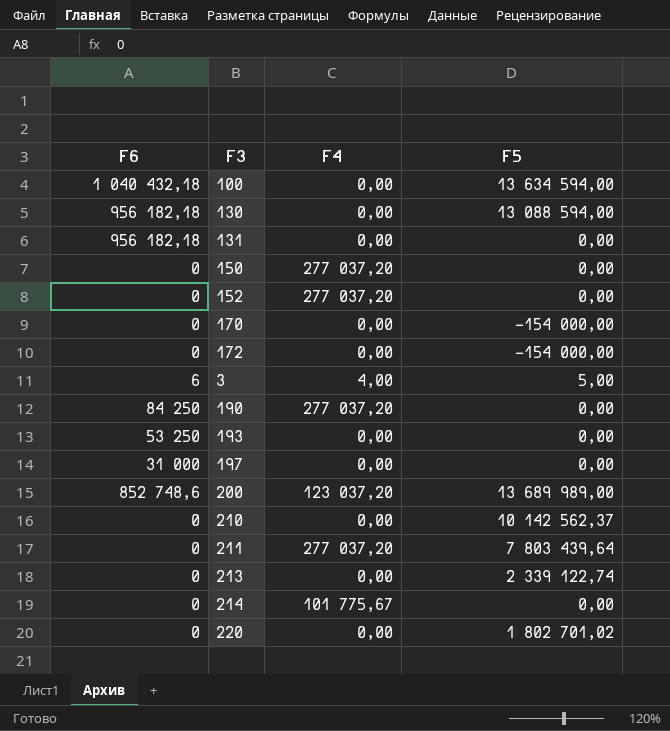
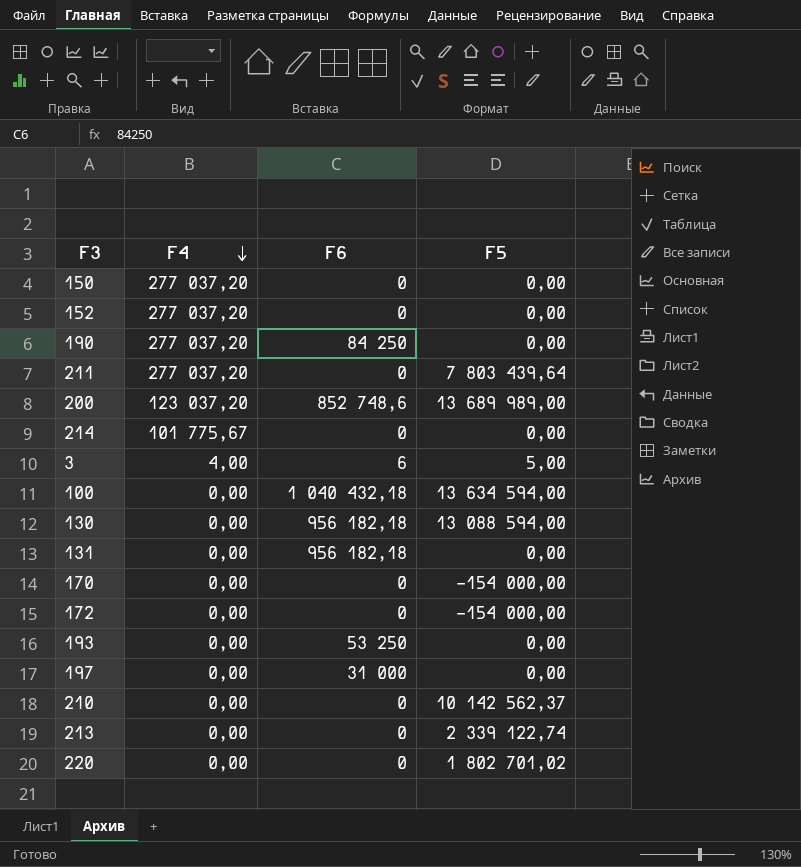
row order: none -> F4 descending
column F6 | position: 1 -> 3

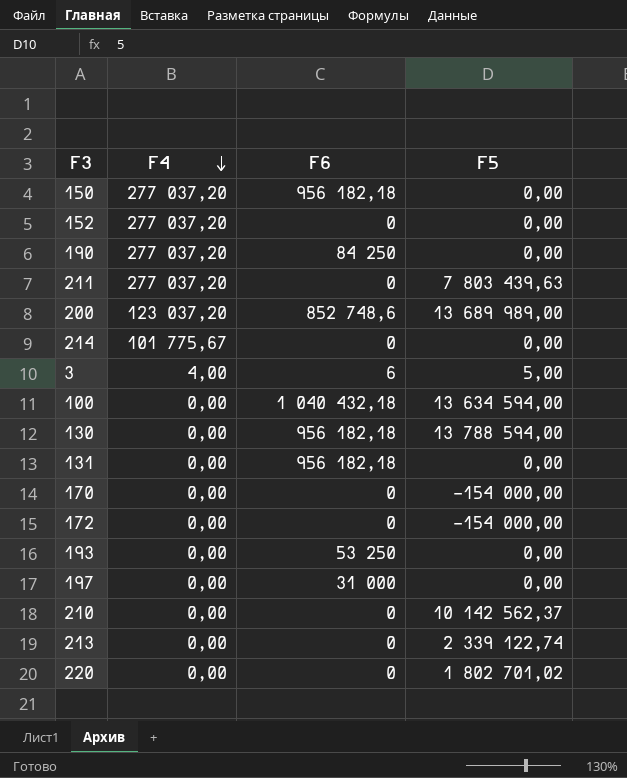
150 | F6: 0 -> 956 182,18
211 | F5: 7 803 439,64 -> 7 803 439,63
130 | F5: 13 088 594,00 -> 13 788 594,00

